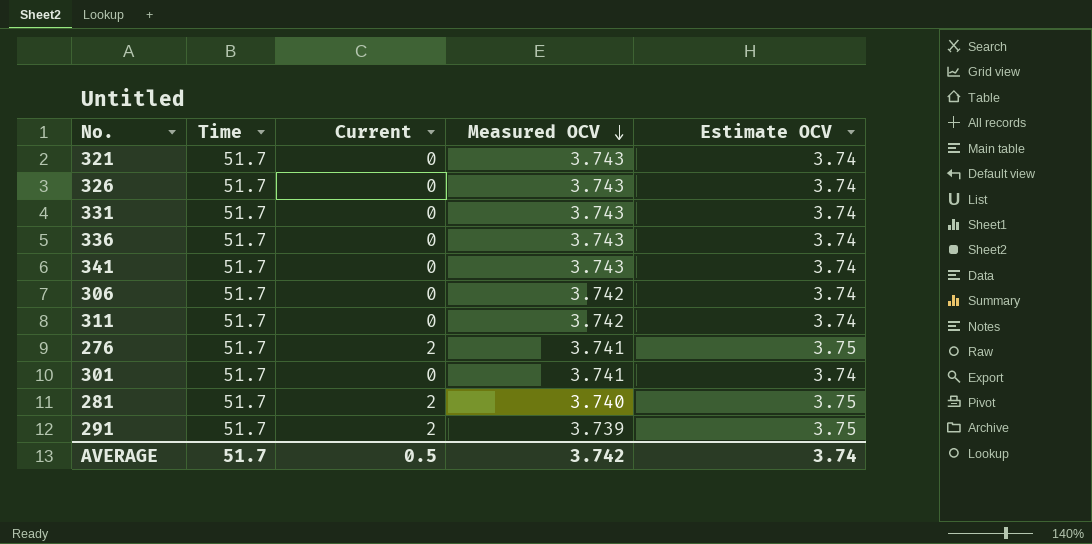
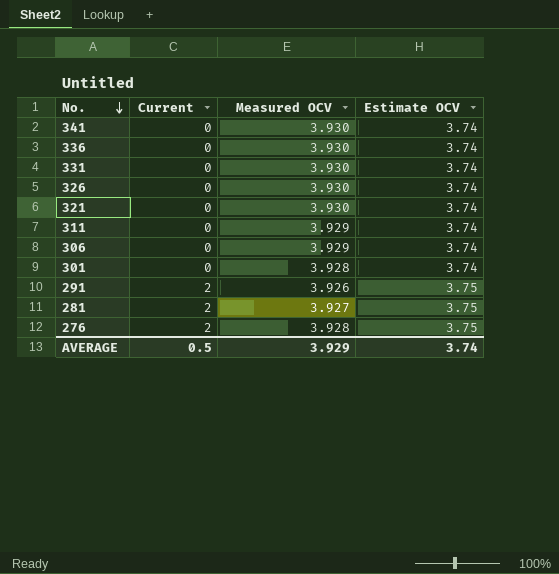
row order: Measured OCV descending -> No. descending
column Time | position: 2 -> none
341 | Measured OCV: 3.743 -> 3.930
336 | Measured OCV: 3.743 -> 3.930
331 | Measured OCV: 3.743 -> 3.930
326 | Measured OCV: 3.743 -> 3.930
321 | Measured OCV: 3.743 -> 3.930
311 | Measured OCV: 3.742 -> 3.929
306 | Measured OCV: 3.742 -> 3.929
301 | Measured OCV: 3.741 -> 3.928
291 | Measured OCV: 3.739 -> 3.926
281 | Measured OCV: 3.740 -> 3.927
276 | Measured OCV: 3.741 -> 3.928
AVERAGE | Measured OCV: 3.742 -> 3.929

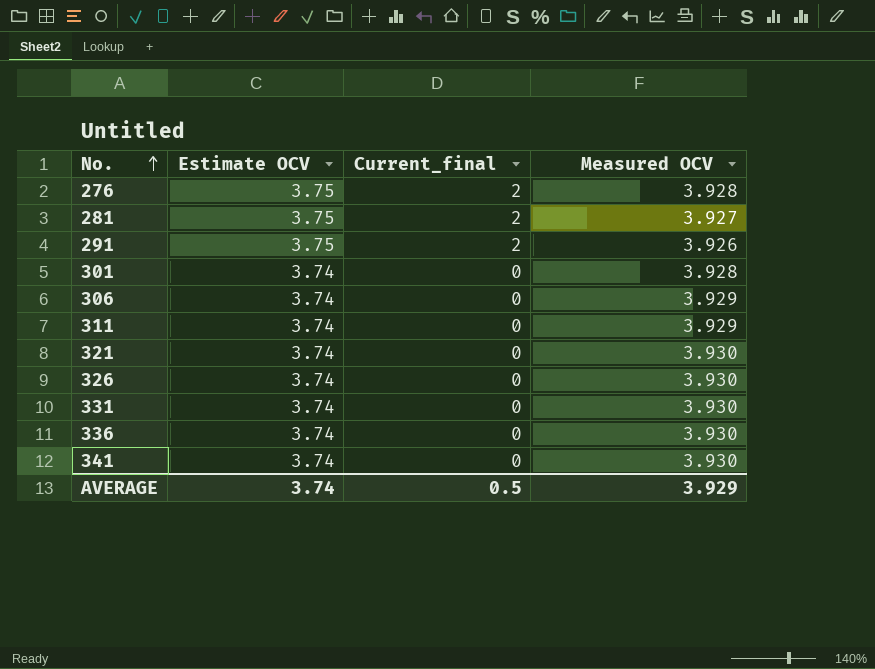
row order: No. descending -> No. ascending
column Estimate OCV | position: 4 -> 2
column name: Current -> Current_final

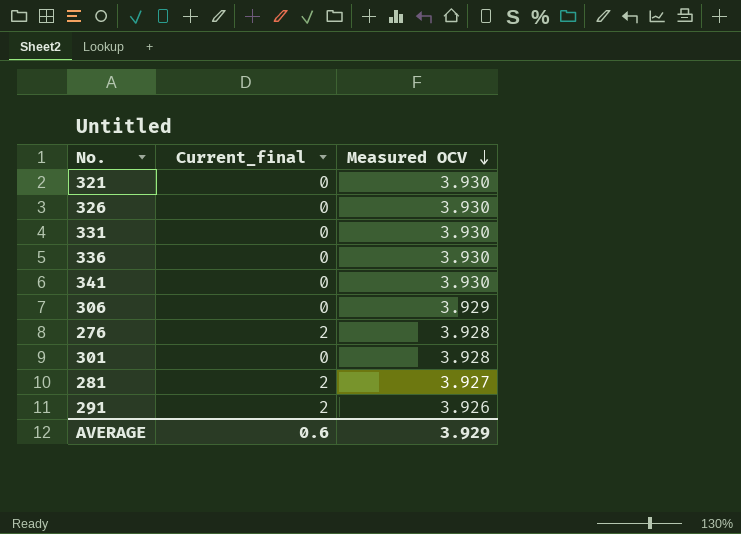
row order: No. ascending -> Measured OCV descending
column Estimate OCV | position: 2 -> none
row 311: 3.74 | 0 | 3.929 -> none
AVERAGE | Current_final: 0.5 -> 0.6

